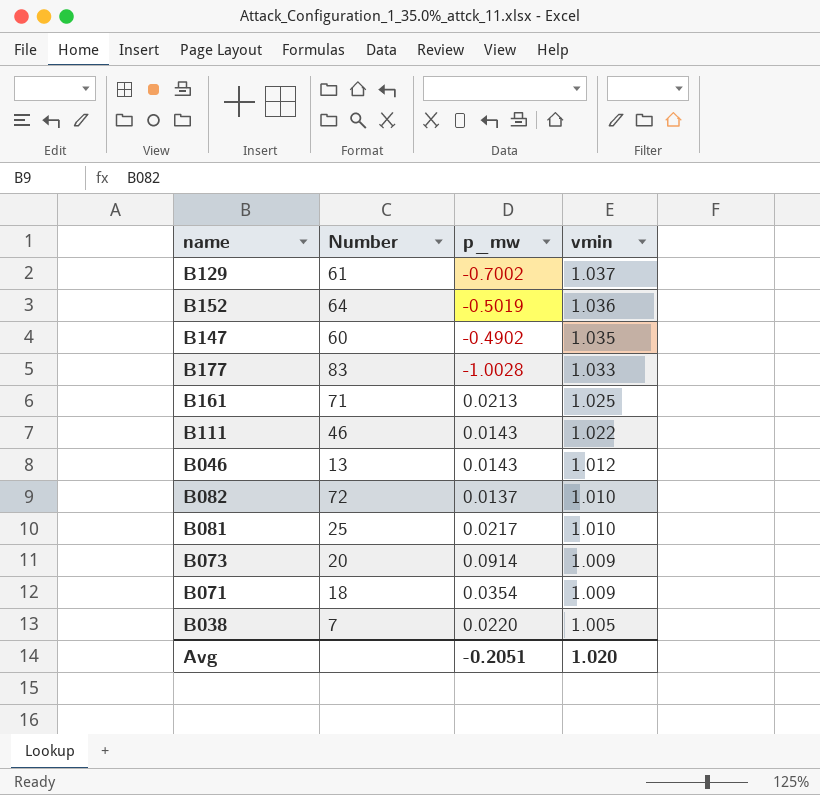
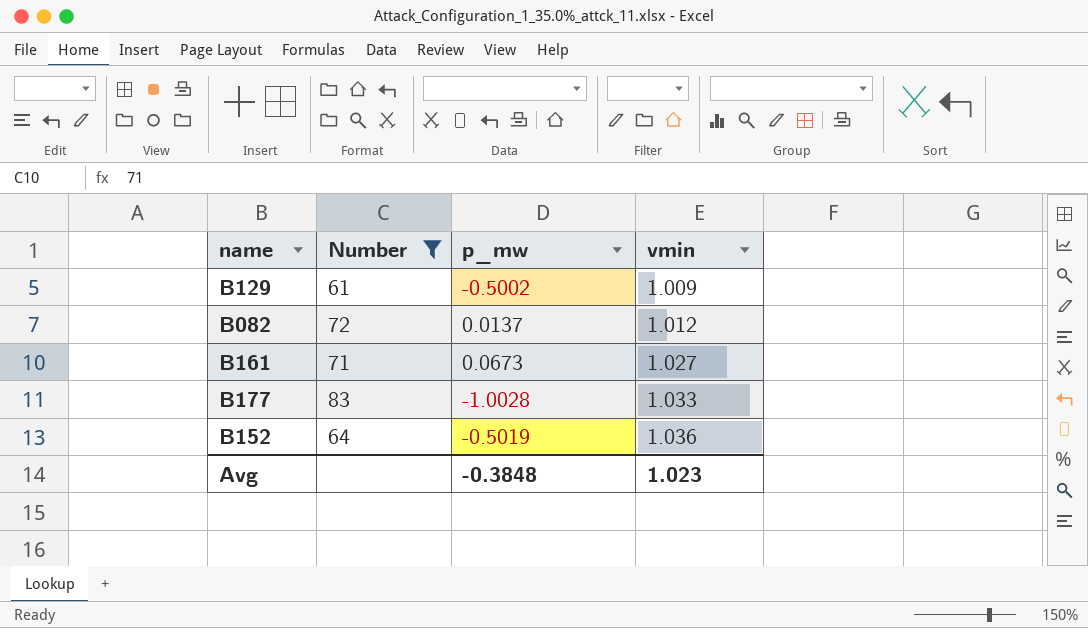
filter: none -> Number >= 61
row order: vmin descending -> vmin ascending
B129 | p_mw: -0.7002 -> -0.5002
B129 | vmin: 1.037 -> 1.009
B082 | vmin: 1.010 -> 1.012
B161 | p_mw: 0.0213 -> 0.0673
B161 | vmin: 1.025 -> 1.027
Avg | p_mw: -0.2051 -> -0.3848
Avg | vmin: 1.020 -> 1.023

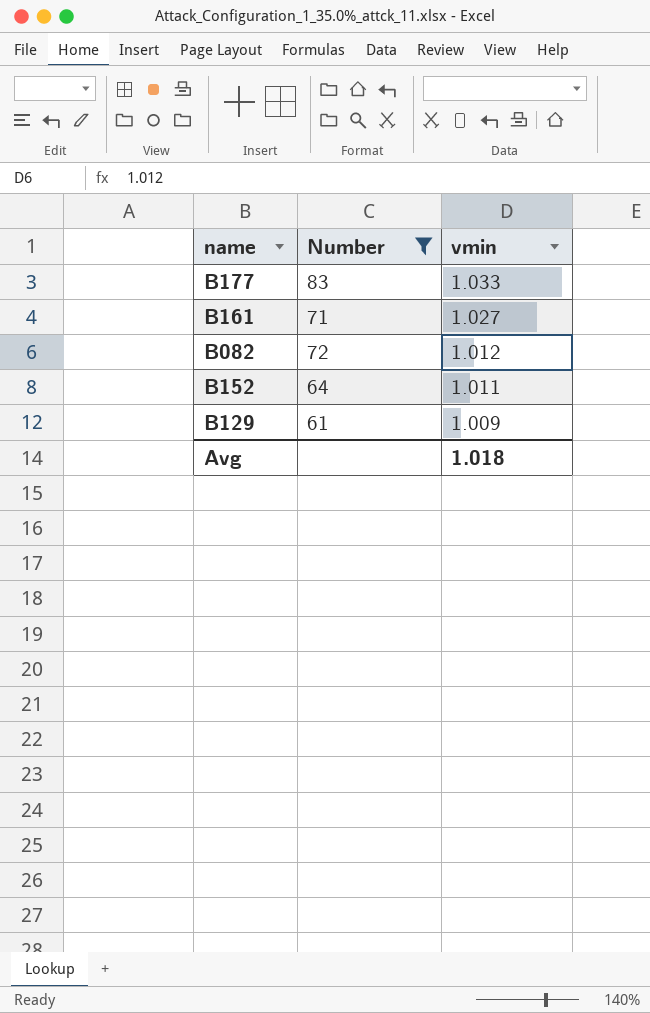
row order: vmin ascending -> vmin descending
column p_mw | position: 3 -> none
B152 | vmin: 1.036 -> 1.011
Avg | vmin: 1.023 -> 1.018

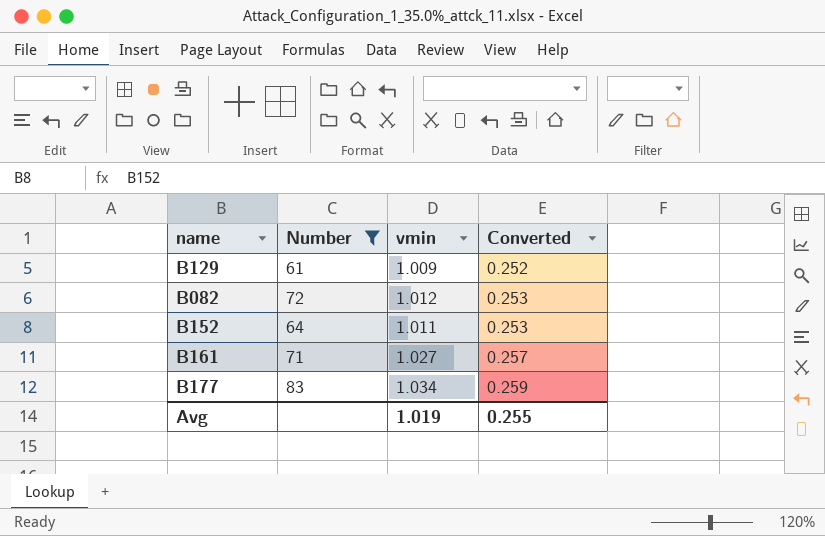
row order: vmin descending -> Converted ascending
column Converted | formula: none -> [vmin] * 0.25
B177 | vmin: 1.033 -> 1.034
Avg | vmin: 1.018 -> 1.019

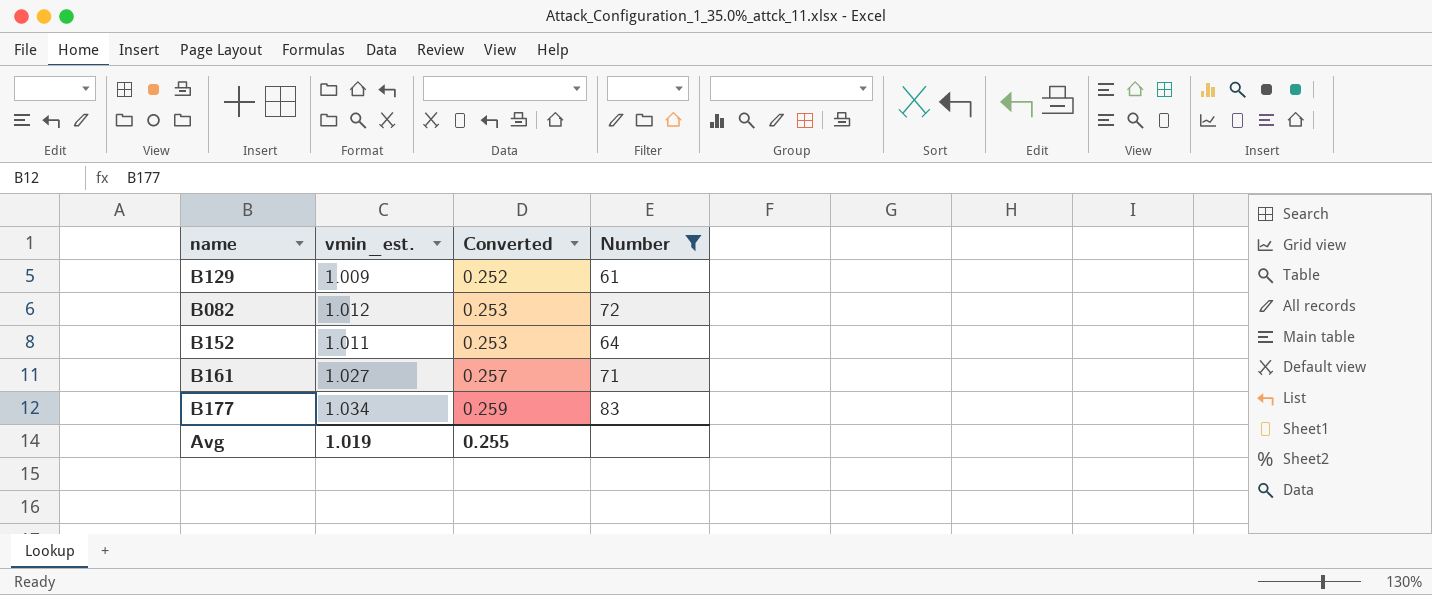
column name: vmin -> vmin_est.
column Number | position: 2 -> 4

